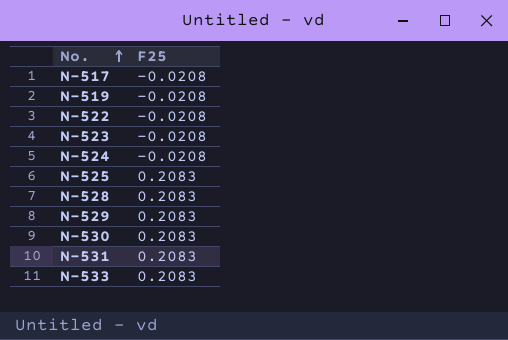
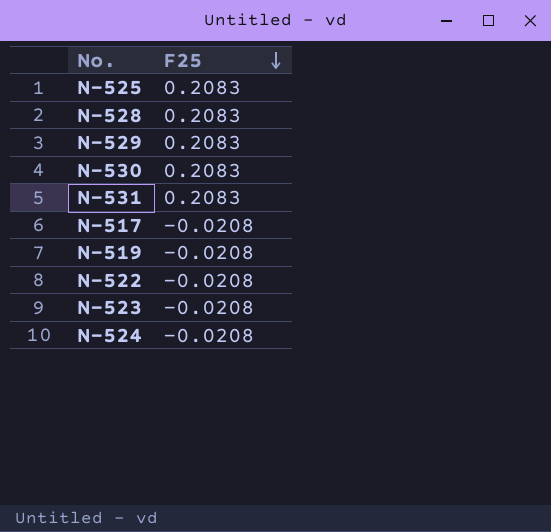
row order: No. ascending -> F25 descending
row N-533: 0.2083 -> none

